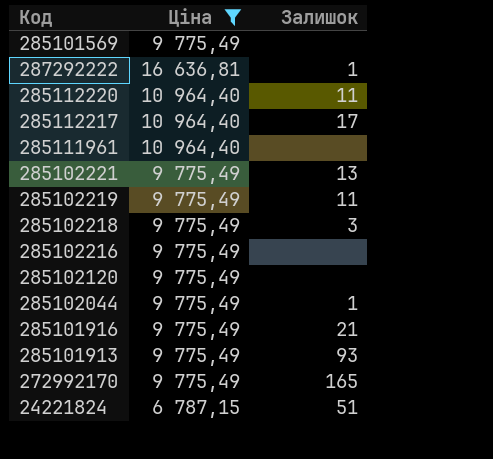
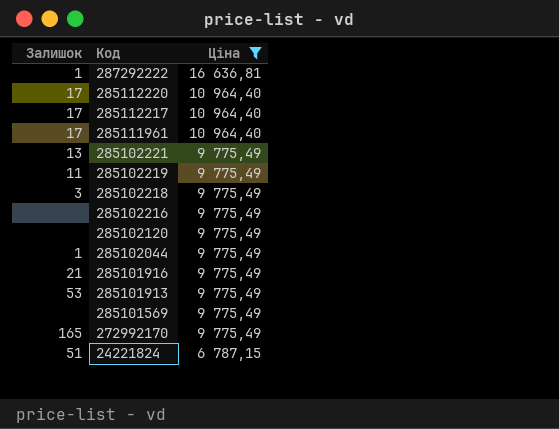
row order: none -> Код descending
column Залишок | position: 3 -> 1
285112220 | Залишок: 11 -> 17
285111961 | Залишок: none -> 17
285101913 | Залишок: 93 -> 53

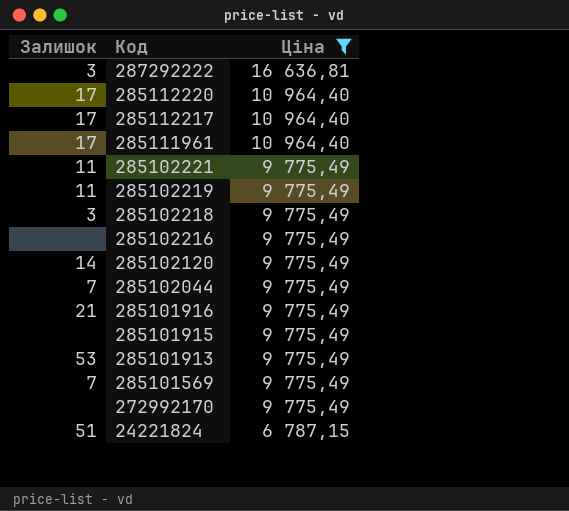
287292222 | Залишок: 1 -> 3
285102221 | Залишок: 13 -> 11
285102120 | Залишок: none -> 14
285102044 | Залишок: 1 -> 7
row 285101915: none -> none | 9 775,49
285101569 | Залишок: none -> 7
272992170 | Залишок: 165 -> none

